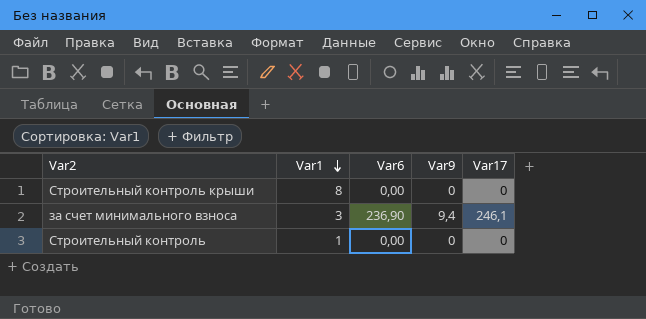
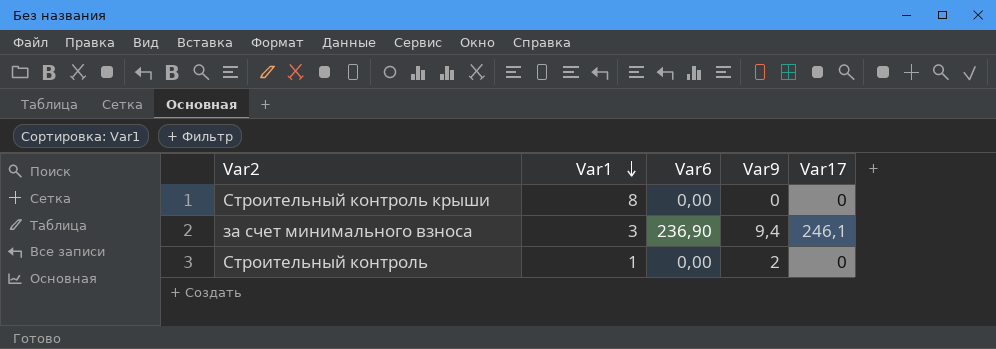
Строительный контроль | Var9: 0 -> 2

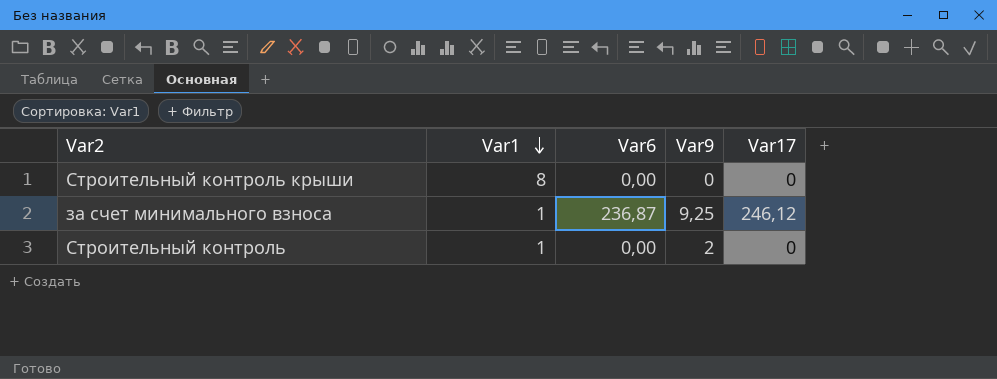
за счет минимального взноса | Var1: 3 -> 1
за счет минимального взноса | Var6: 236,90 -> 236,87
за счет минимального взноса | Var9: 9,4 -> 9,25
за счет минимального взноса | Var17: 246,1 -> 246,12

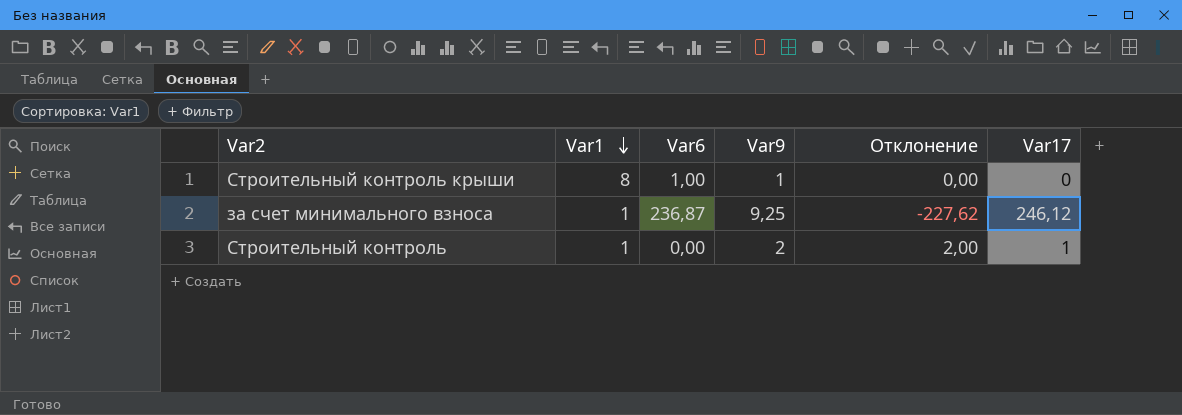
column Отклонение | formula: none -> [Var9] - [Var6]
Строительный контроль крыши | Var6: 0,00 -> 1,00
Строительный контроль крыши | Var9: 0 -> 1
Строительный контроль | Var17: 0 -> 1

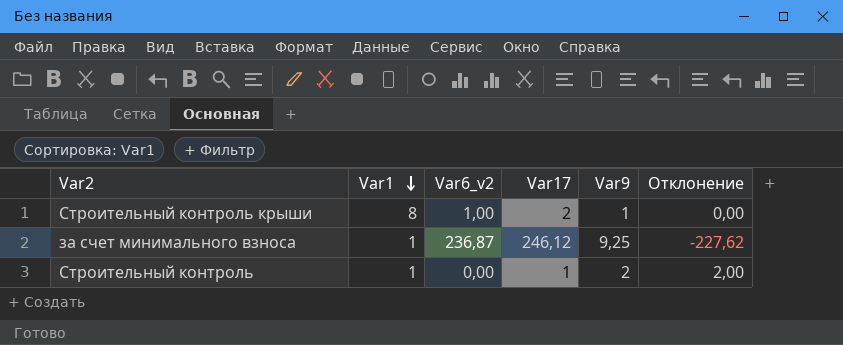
column name: Var6 -> Var6_v2
column Var17 | position: 6 -> 4
Строительный контроль крыши | Var17: 0 -> 2

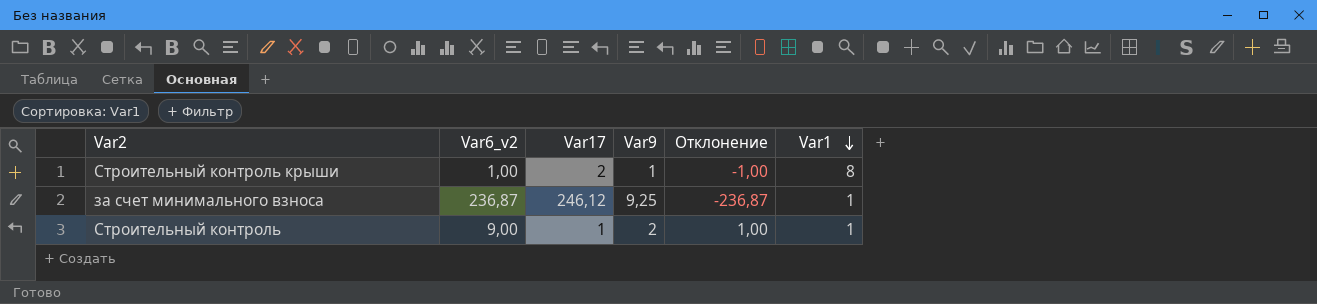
column Отклонение | formula: [Var9] - [Var6_v2] -> [Var9] - [Var17]
column Var1 | position: 2 -> 6
Строительный контроль | Var6_v2: 0,00 -> 9,00

